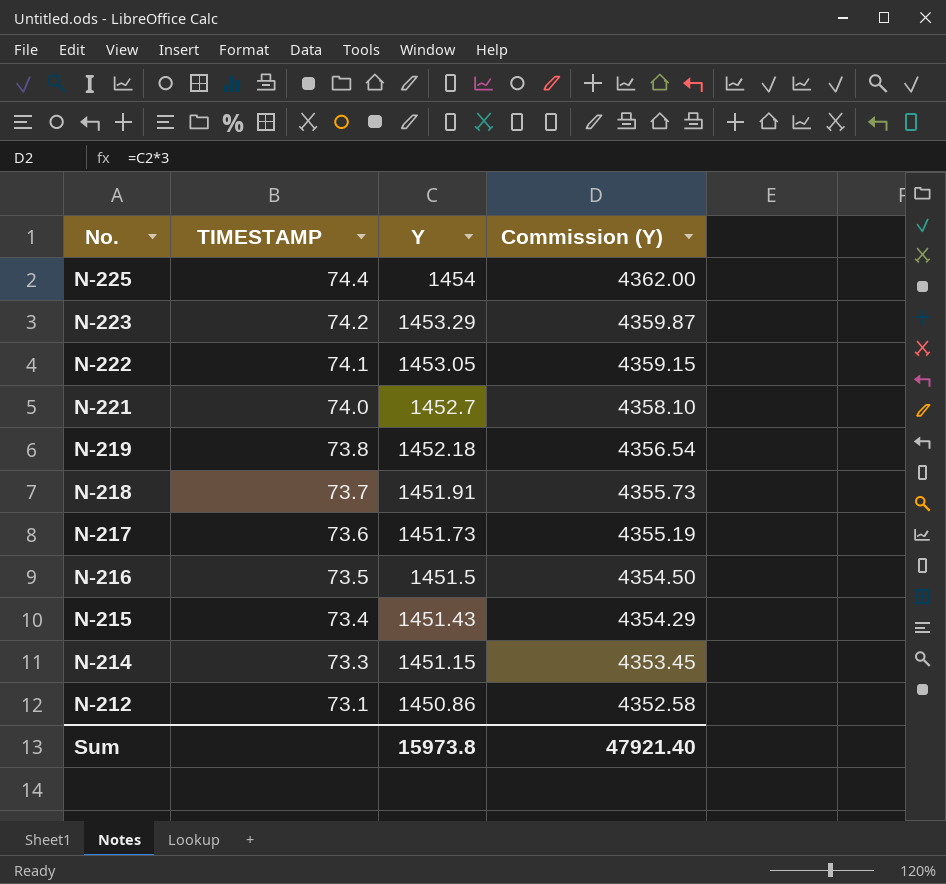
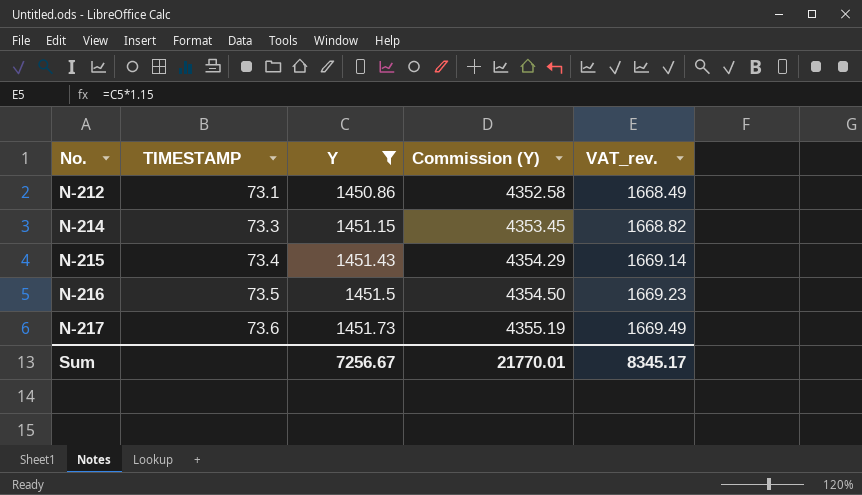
filter: none -> Y <= 1451.73
row order: No. descending -> No. ascending
column VAT_rev. | formula: none -> [Y] * 1.15
Sum | Y: 15973.8 -> 7256.67
Sum | Commission (Y): 47921.40 -> 21770.01

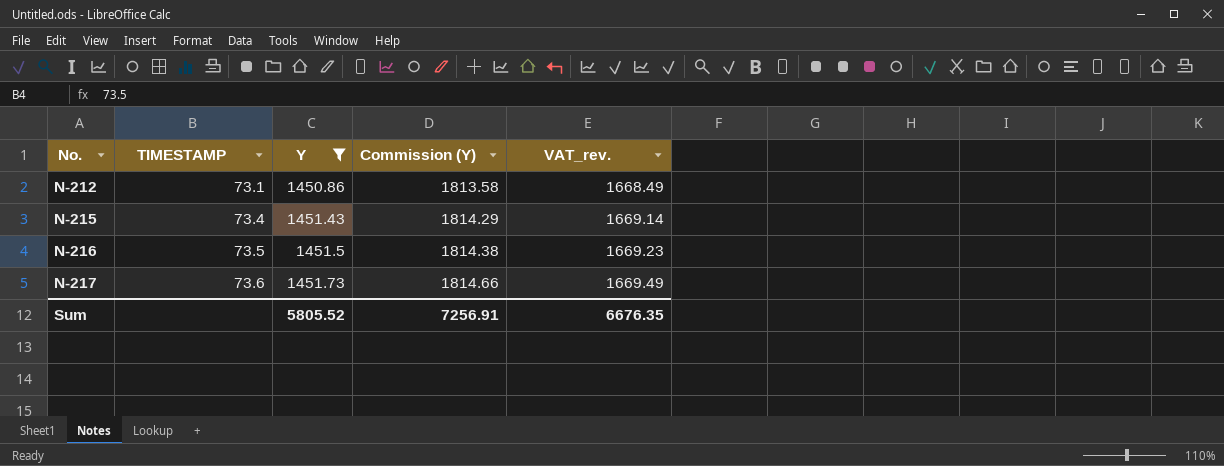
column Commission (Y) | formula: [Y] * 3 -> [Y] * 1.25
row N-214: 73.3 | 1451.15 | 4353.45 | 1668.82 -> none
Sum | Y: 7256.67 -> 5805.52
Sum | Commission (Y): 21770.01 -> 7256.91
Sum | VAT_rev.: 8345.17 -> 6676.35

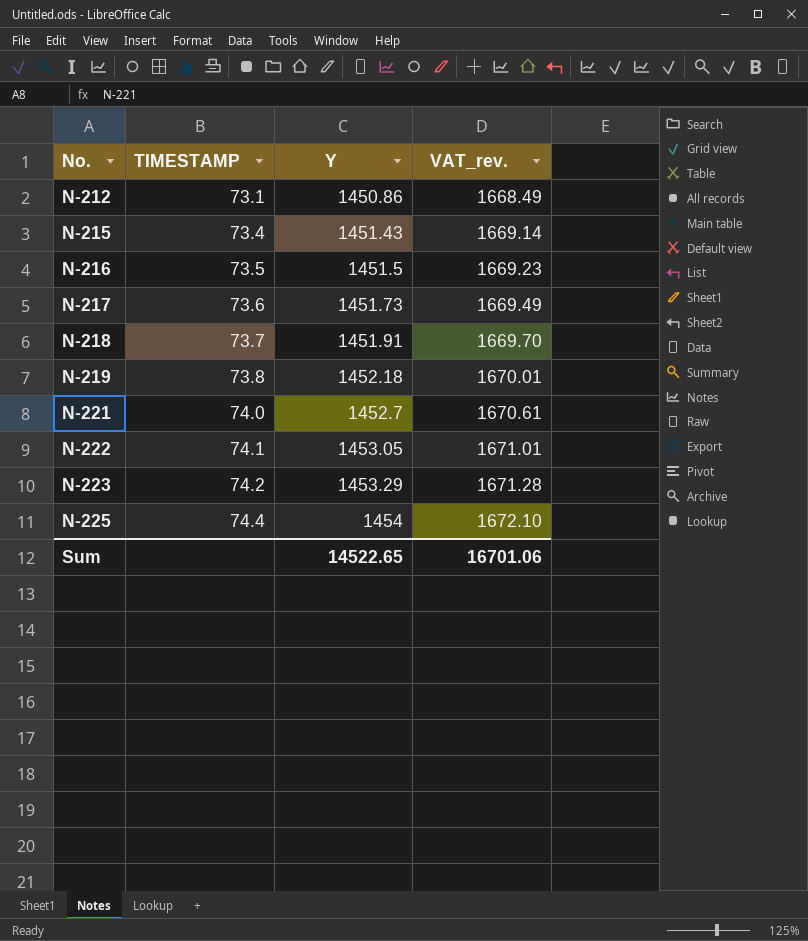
filter: Y <= 1451.73 -> none
column Commission (Y) | formula: [Y] * 1.25 -> none
Sum | Y: 5805.52 -> 14522.65
Sum | VAT_rev.: 6676.35 -> 16701.06

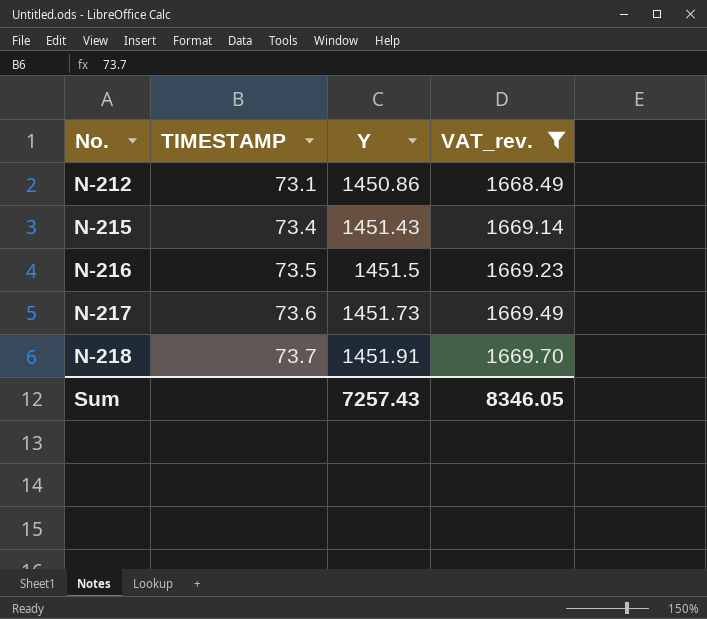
filter: none -> VAT_rev. <= 1669.70
Sum | Y: 14522.65 -> 7257.43
Sum | VAT_rev.: 16701.06 -> 8346.05

